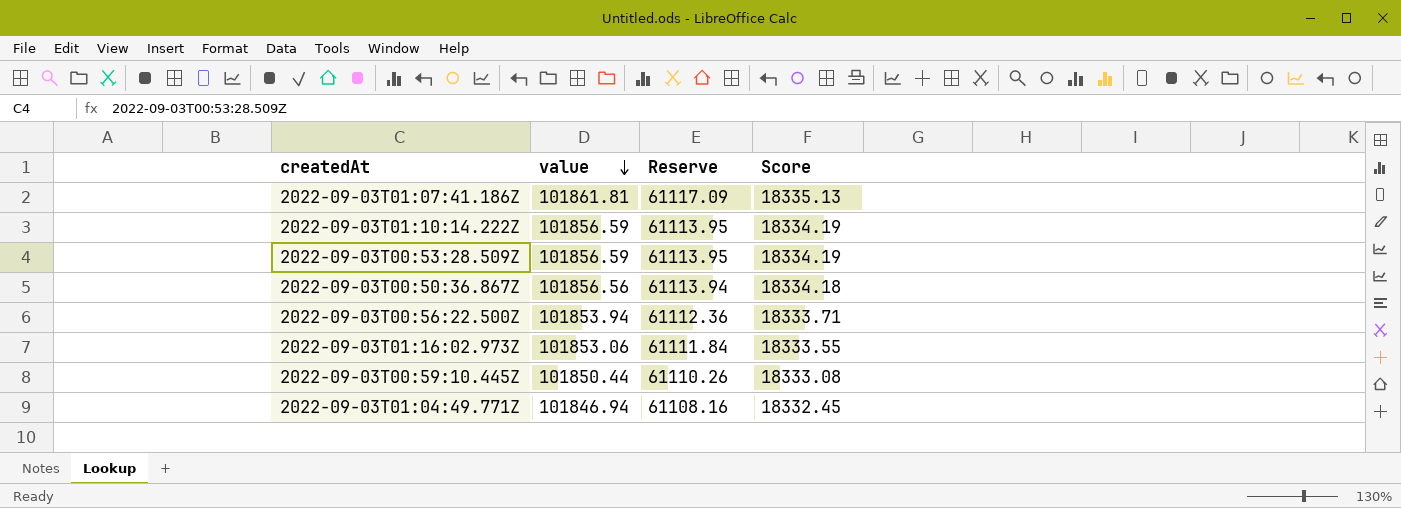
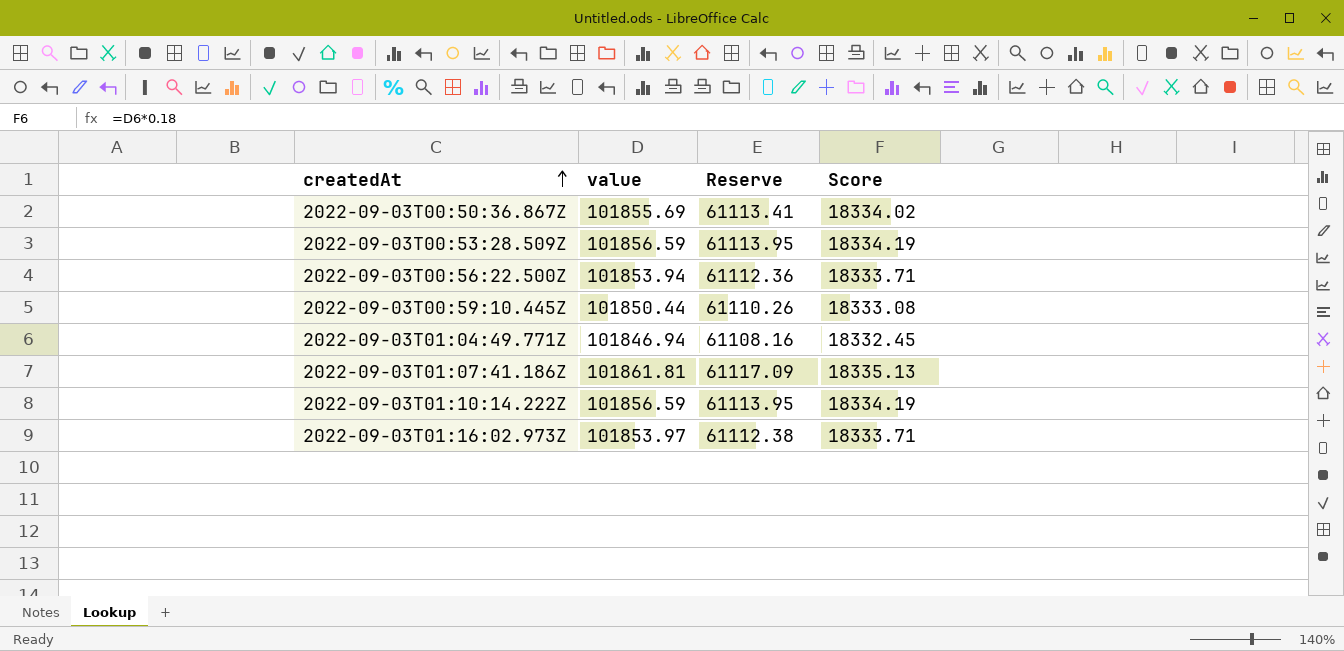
row order: value descending -> createdAt ascending
2022-09-03T00:50:36.867Z | value: 101856.56 -> 101855.69
2022-09-03T00:50:36.867Z | Reserve: 61113.94 -> 61113.41
2022-09-03T00:50:36.867Z | Score: 18334.18 -> 18334.02
2022-09-03T01:16:02.973Z | value: 101853.06 -> 101853.97
2022-09-03T01:16:02.973Z | Reserve: 61111.84 -> 61112.38
2022-09-03T01:16:02.973Z | Score: 18333.55 -> 18333.71

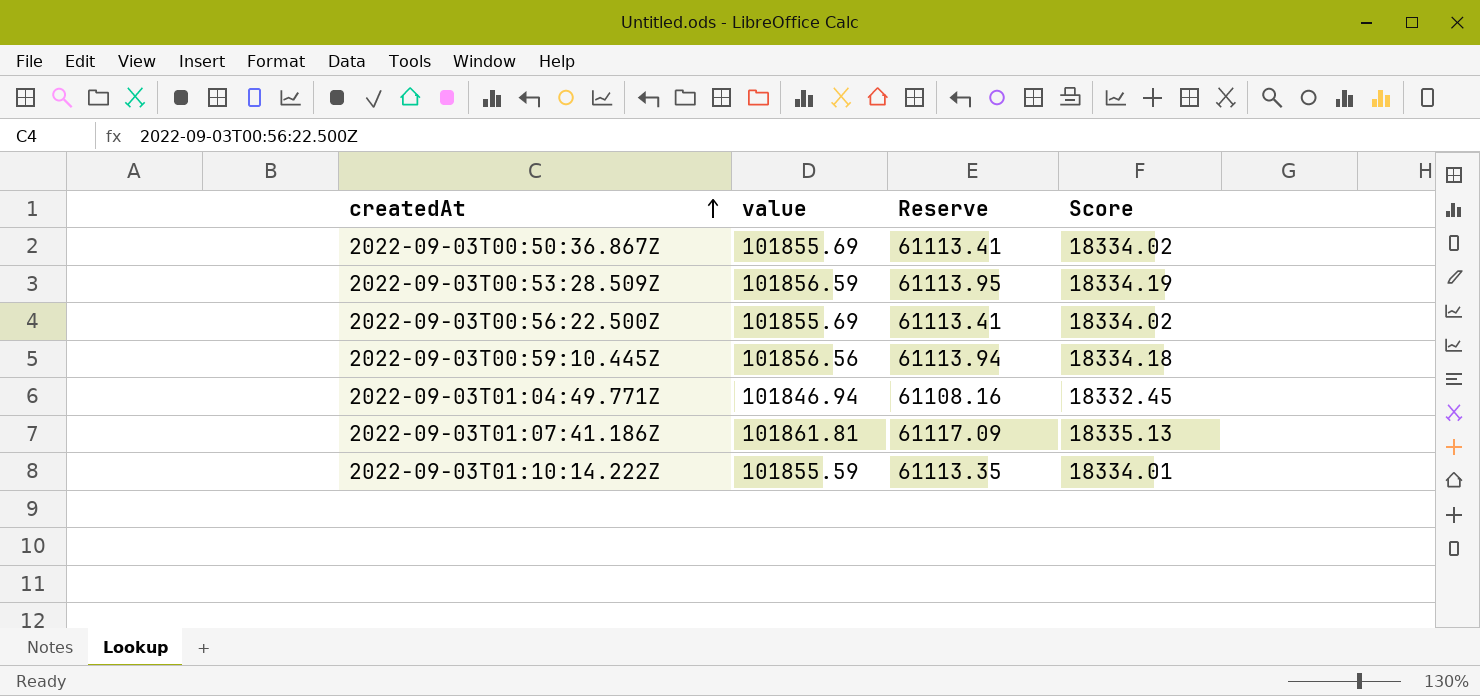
row 2022-09-03T01:16:02.973Z: 101853.97 | 61112.38 | 18333.71 -> none
2022-09-03T00:56:22.500Z | value: 101853.94 -> 101855.69
2022-09-03T00:56:22.500Z | Reserve: 61112.36 -> 61113.41
2022-09-03T00:56:22.500Z | Score: 18333.71 -> 18334.02
2022-09-03T00:59:10.445Z | value: 101850.44 -> 101856.56
2022-09-03T00:59:10.445Z | Reserve: 61110.26 -> 61113.94
2022-09-03T00:59:10.445Z | Score: 18333.08 -> 18334.18
2022-09-03T01:10:14.222Z | value: 101856.59 -> 101855.59
2022-09-03T01:10:14.222Z | Reserve: 61113.95 -> 61113.35
2022-09-03T01:10:14.222Z | Score: 18334.19 -> 18334.01

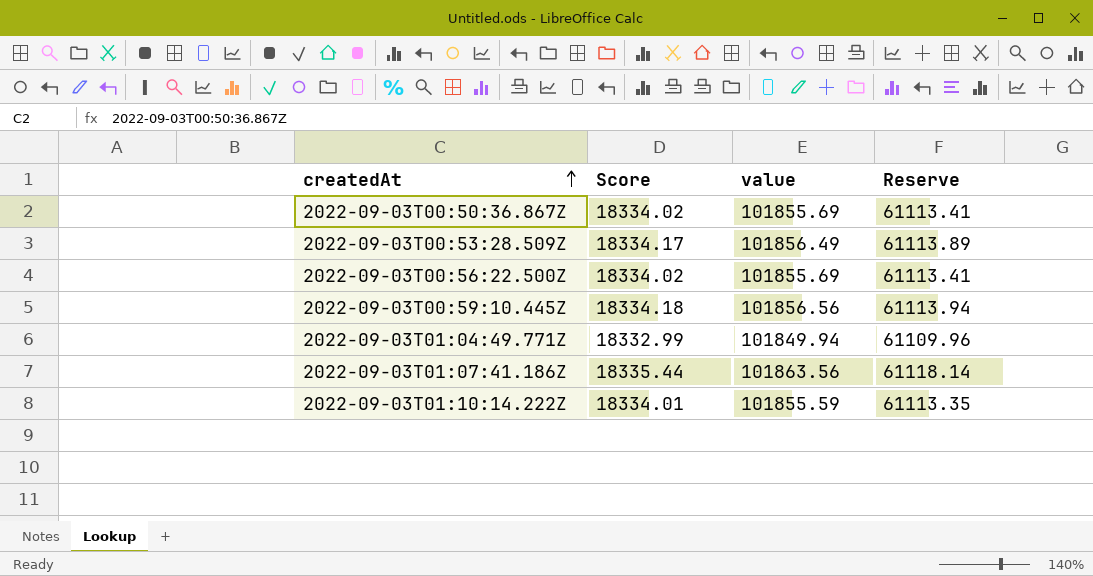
column Score | position: 4 -> 2
2022-09-03T00:53:28.509Z | Score: 18334.19 -> 18334.17
2022-09-03T00:53:28.509Z | value: 101856.59 -> 101856.49
2022-09-03T00:53:28.509Z | Reserve: 61113.95 -> 61113.89
2022-09-03T01:04:49.771Z | Score: 18332.45 -> 18332.99
2022-09-03T01:04:49.771Z | value: 101846.94 -> 101849.94
2022-09-03T01:04:49.771Z | Reserve: 61108.16 -> 61109.96
2022-09-03T01:07:41.186Z | Score: 18335.13 -> 18335.44
2022-09-03T01:07:41.186Z | value: 101861.81 -> 101863.56
2022-09-03T01:07:41.186Z | Reserve: 61117.09 -> 61118.14

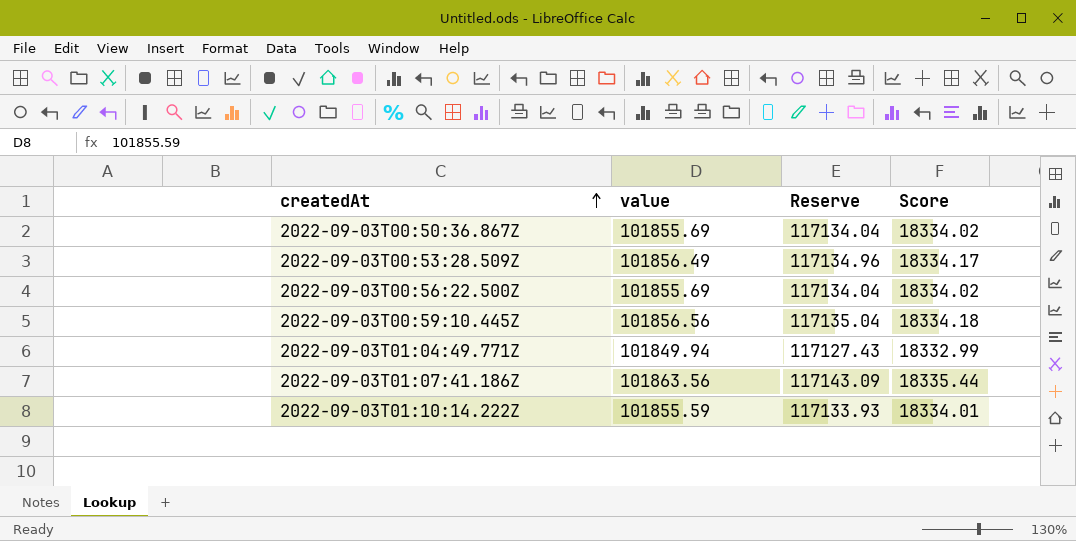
column Reserve | formula: [value] * 0.6 -> [value] * 1.15
column Score | position: 2 -> 4

